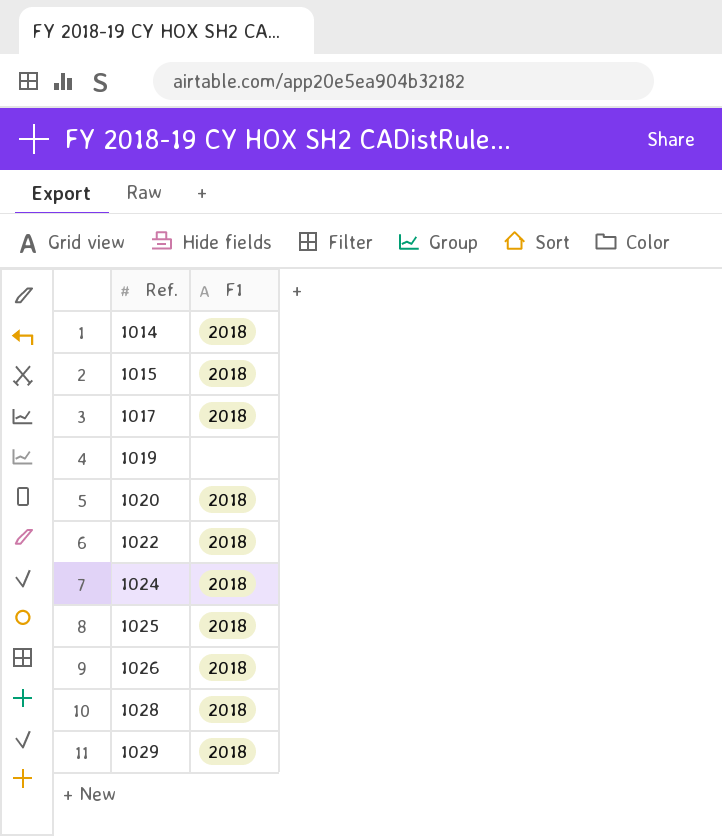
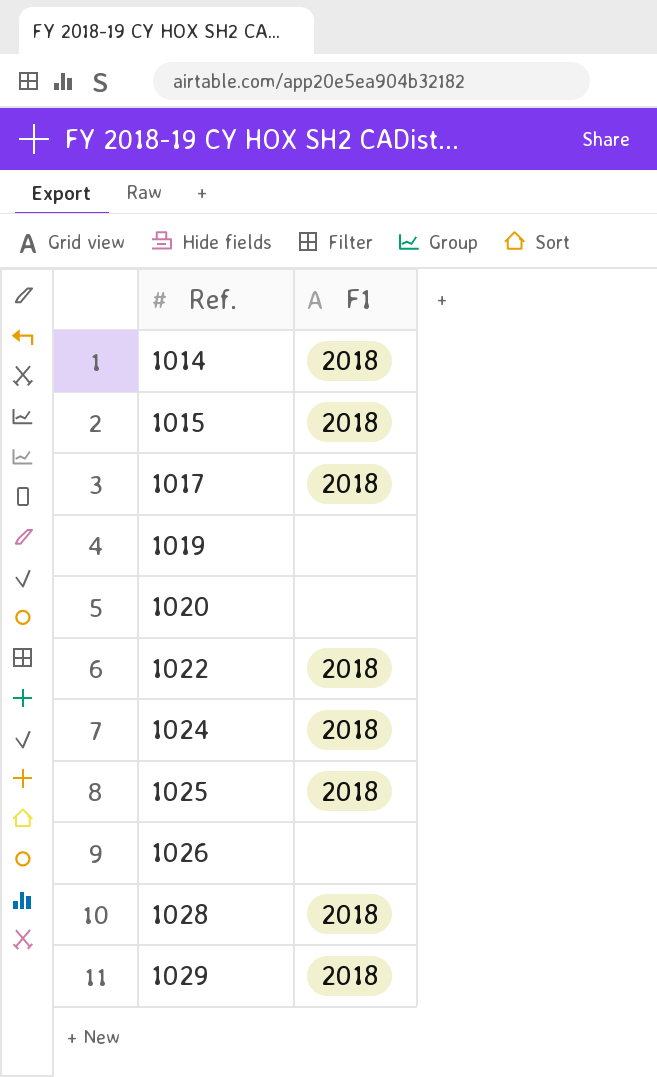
1020 | F1: 2018 -> none
1026 | F1: 2018 -> none

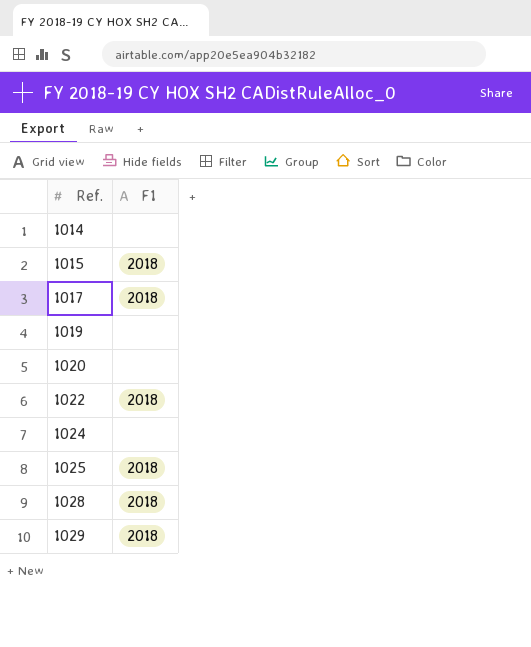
row 1026: none -> none
1014 | F1: 2018 -> none
1024 | F1: 2018 -> none

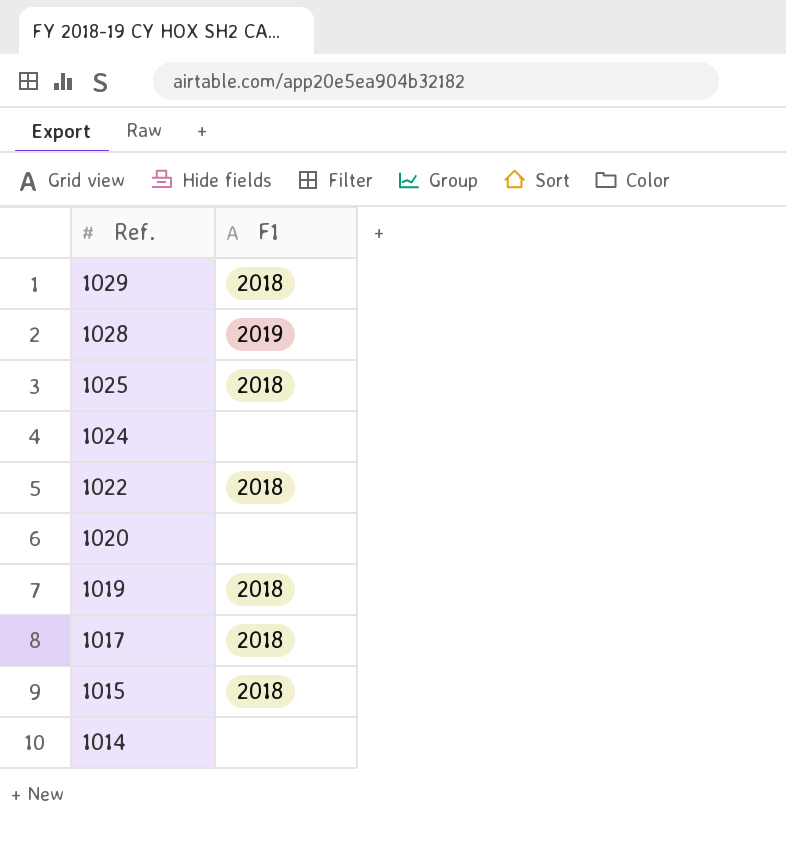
row order: Ref. ascending -> Ref. descending
1028 | F1: 2018 -> 2019
1019 | F1: none -> 2018

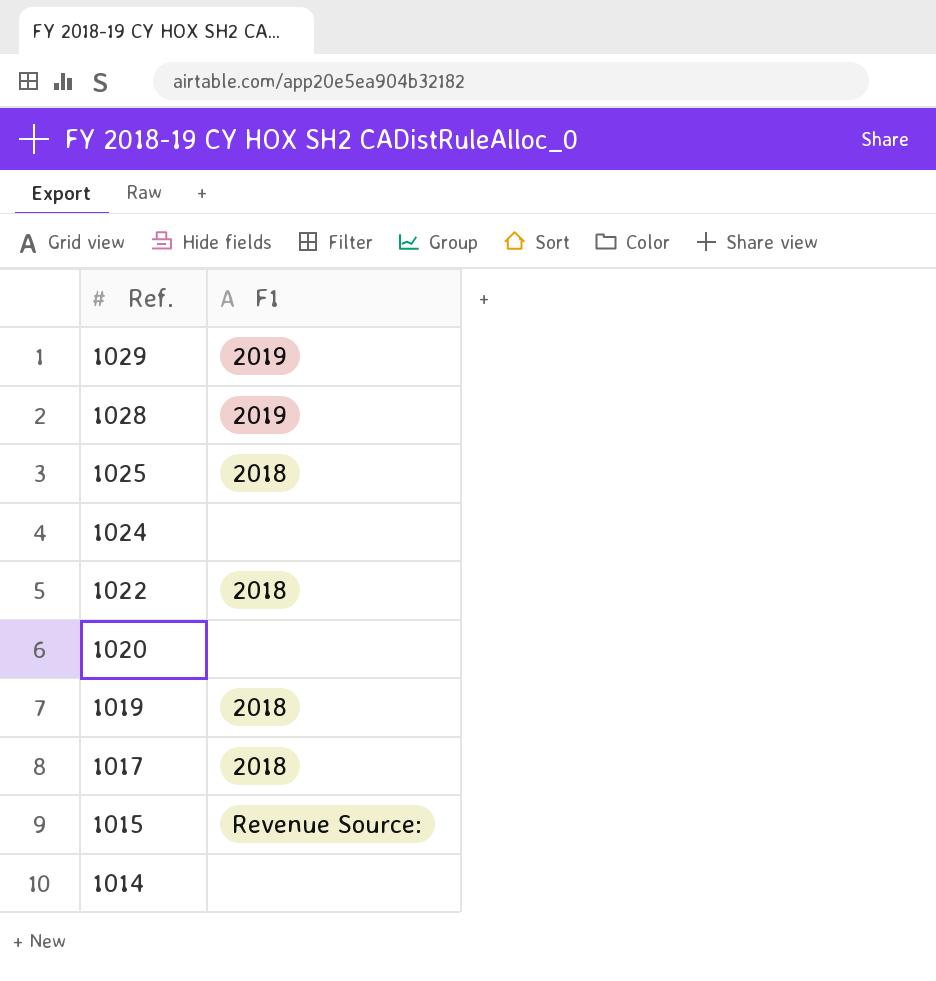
1029 | F1: 2018 -> 2019
1015 | F1: 2018 -> Revenue Source:

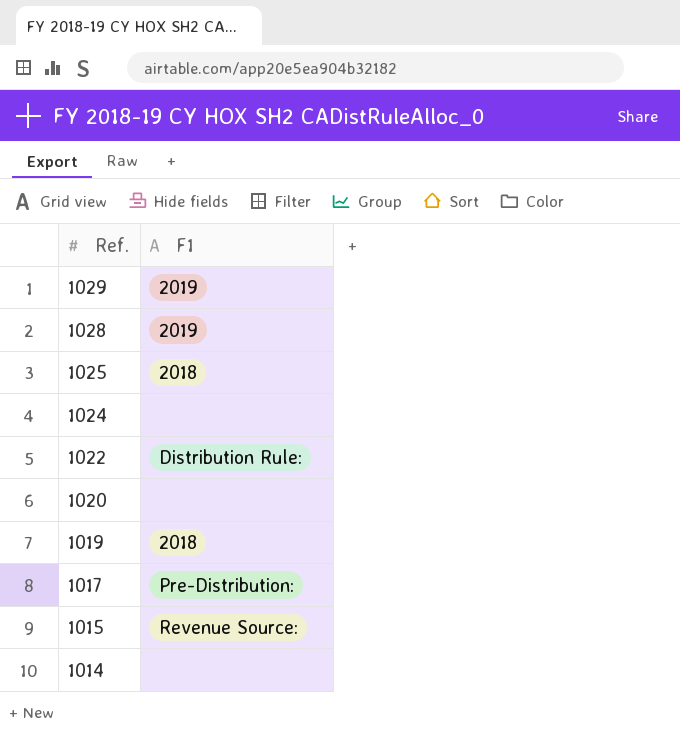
1022 | F1: 2018 -> Distribution Rule:
1017 | F1: 2018 -> Pre-Distribution:

